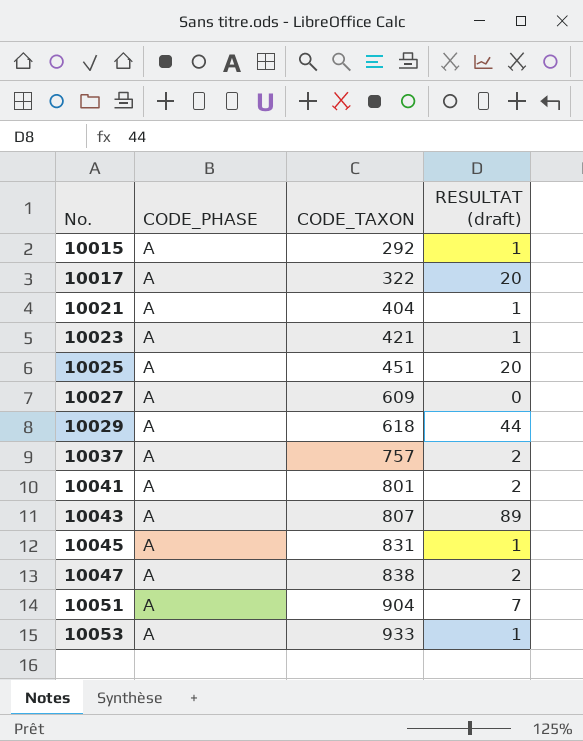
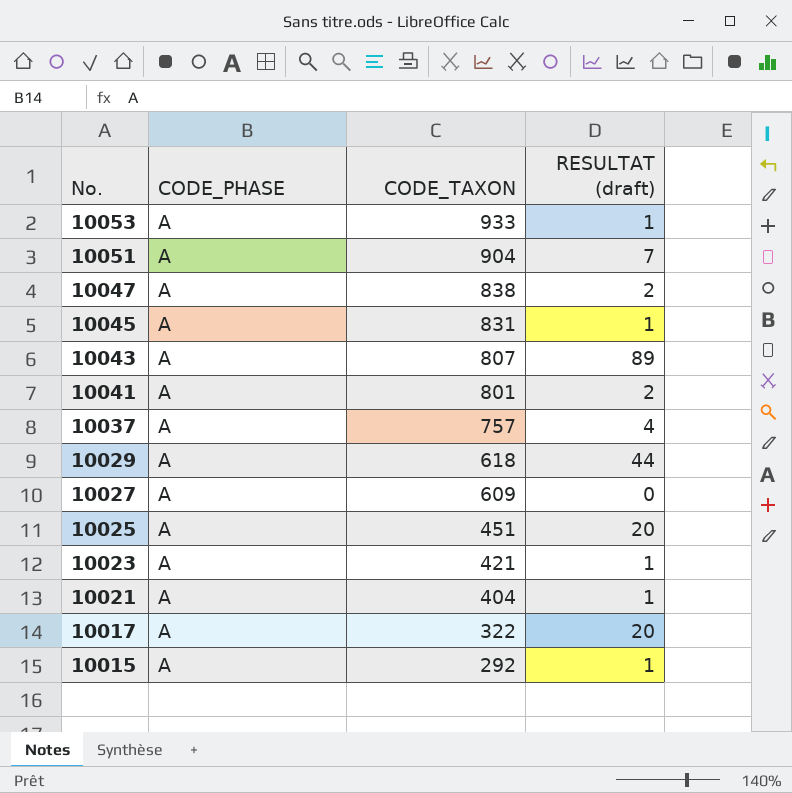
row order: No. ascending -> No. descending
10037 | RESULTAT (draft): 2 -> 4

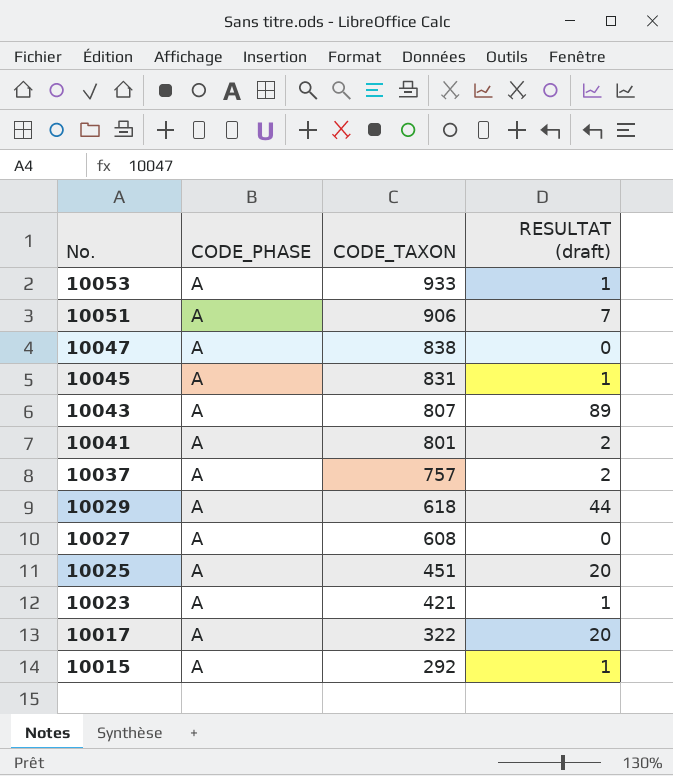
row 10021: A | 404 | 1 -> none
10051 | CODE_TAXON: 904 -> 906
10047 | RESULTAT (draft): 2 -> 0
10037 | RESULTAT (draft): 4 -> 2
10027 | CODE_TAXON: 609 -> 608

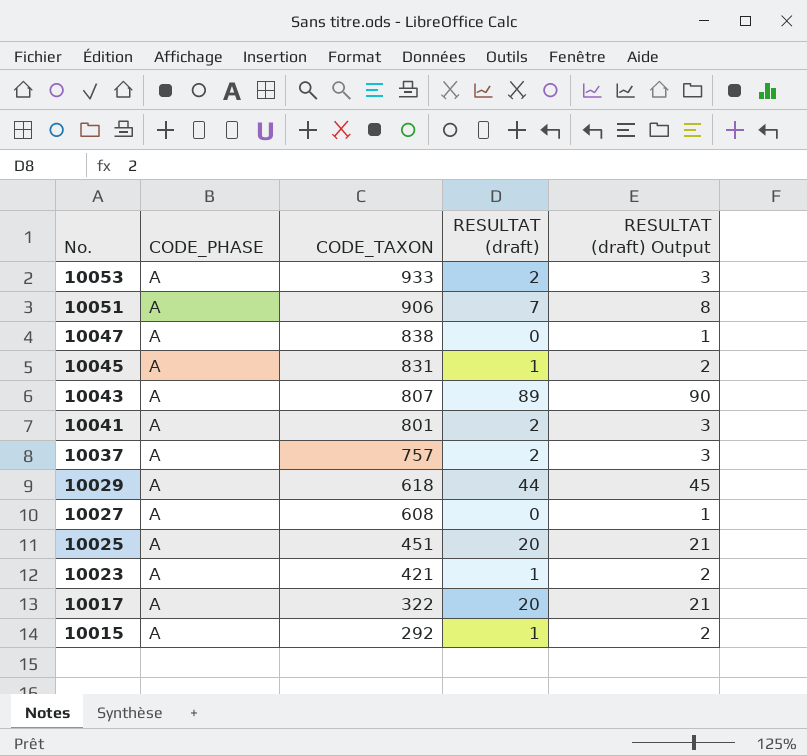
column RESULTAT (draft) Output | formula: none -> [RESULTAT (draft)] + 1
10053 | RESULTAT (draft): 1 -> 2

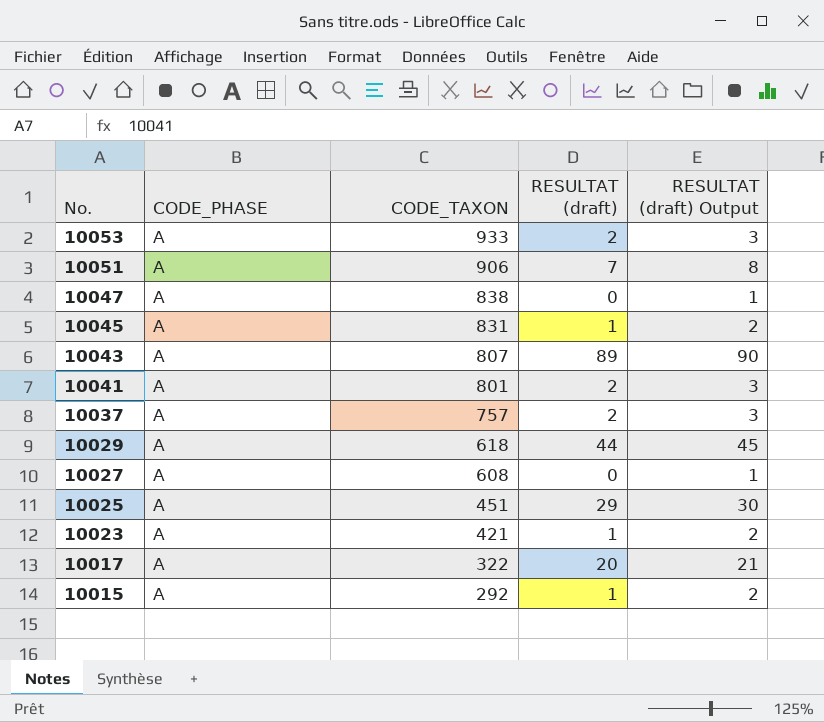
10025 | RESULTAT (draft): 20 -> 29
10025 | RESULTAT (draft) Output: 21 -> 30

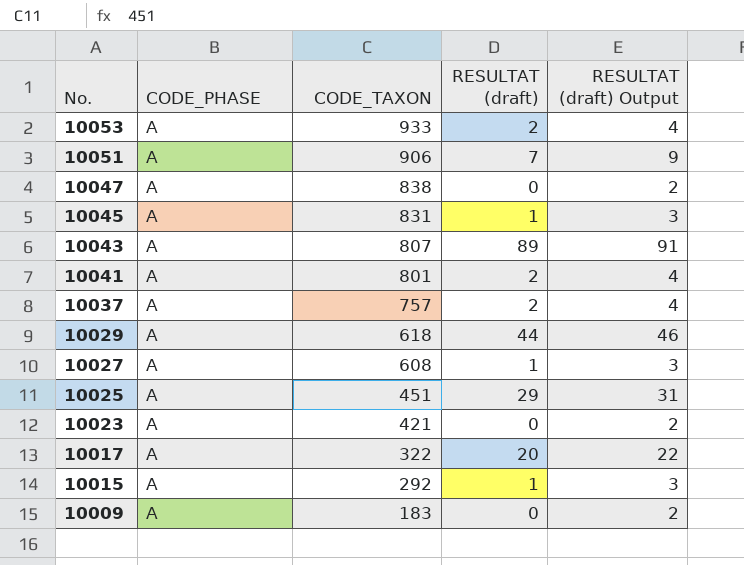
column RESULTAT (draft) Output | formula: [RESULTAT (draft)] + 1 -> [RESULTAT (draft)] + 2
10027 | RESULTAT (draft): 0 -> 1
10023 | RESULTAT (draft): 1 -> 0
row 10009: none -> A | 183 | 0 | 2

